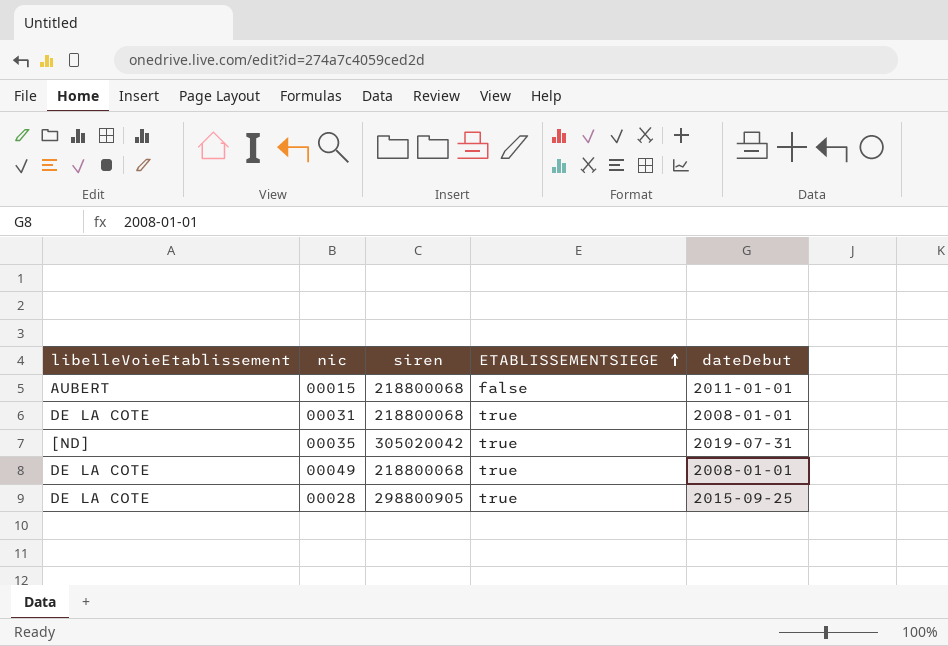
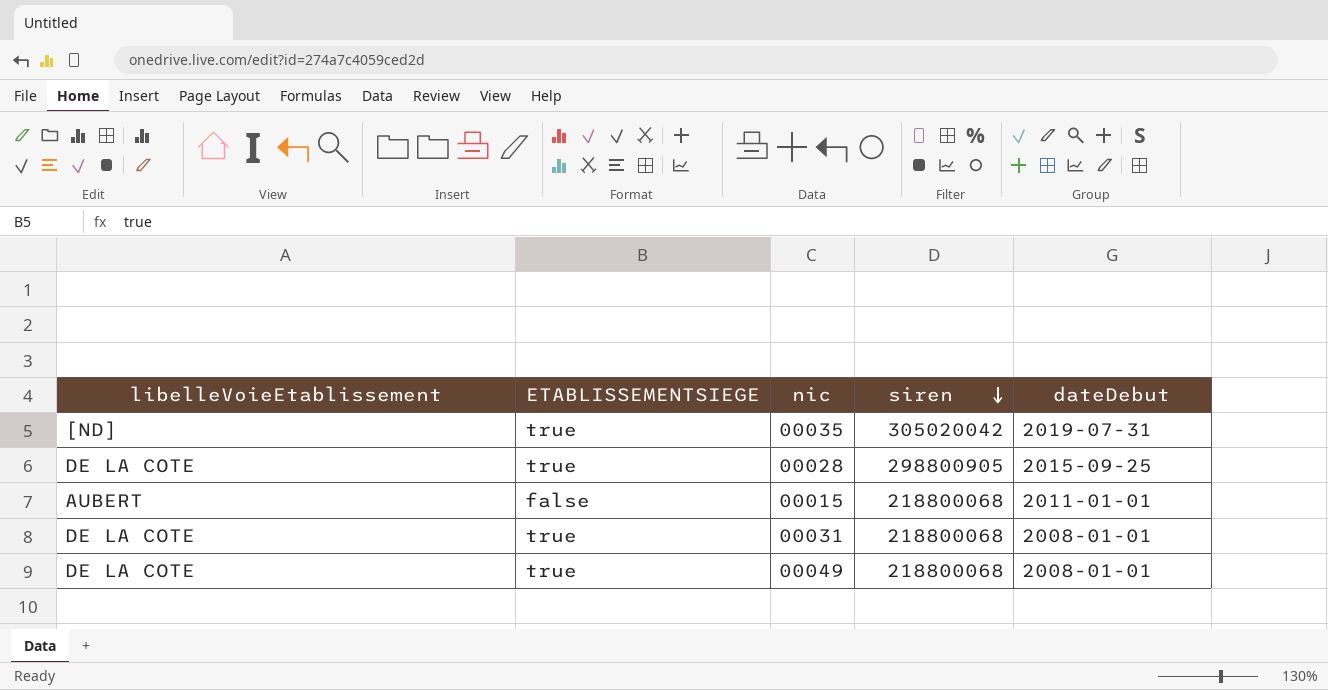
row order: ETABLISSEMENTSIEGE ascending -> siren descending
column ETABLISSEMENTSIEGE | position: 4 -> 2

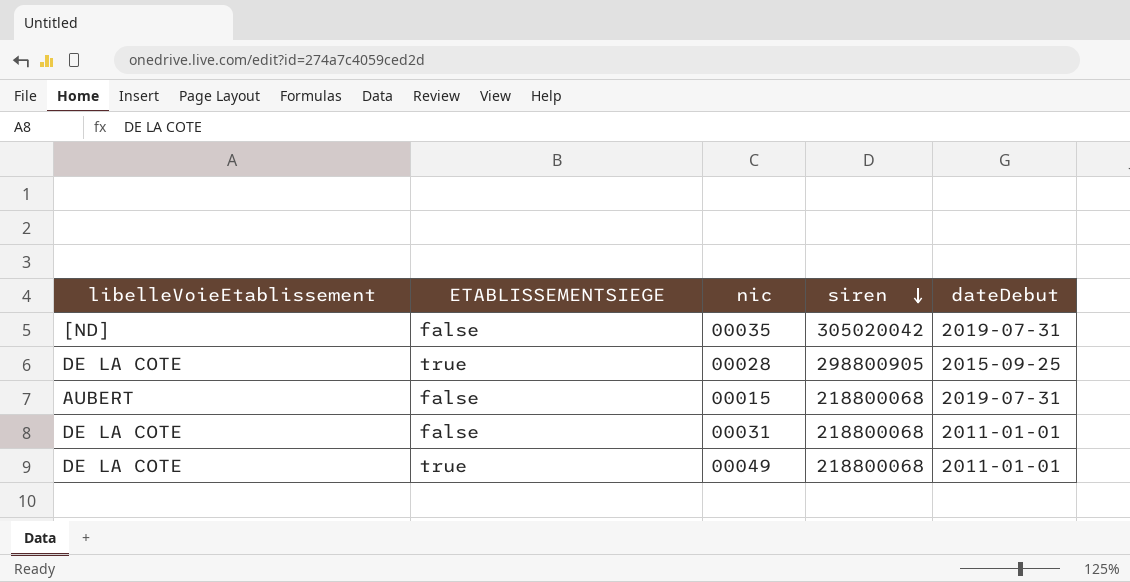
00035 | ETABLISSEMENTSIEGE: true -> false
00015 | dateDebut: 2011-01-01 -> 2019-07-31
00031 | ETABLISSEMENTSIEGE: true -> false
00031 | dateDebut: 2008-01-01 -> 2011-01-01
00049 | dateDebut: 2008-01-01 -> 2011-01-01

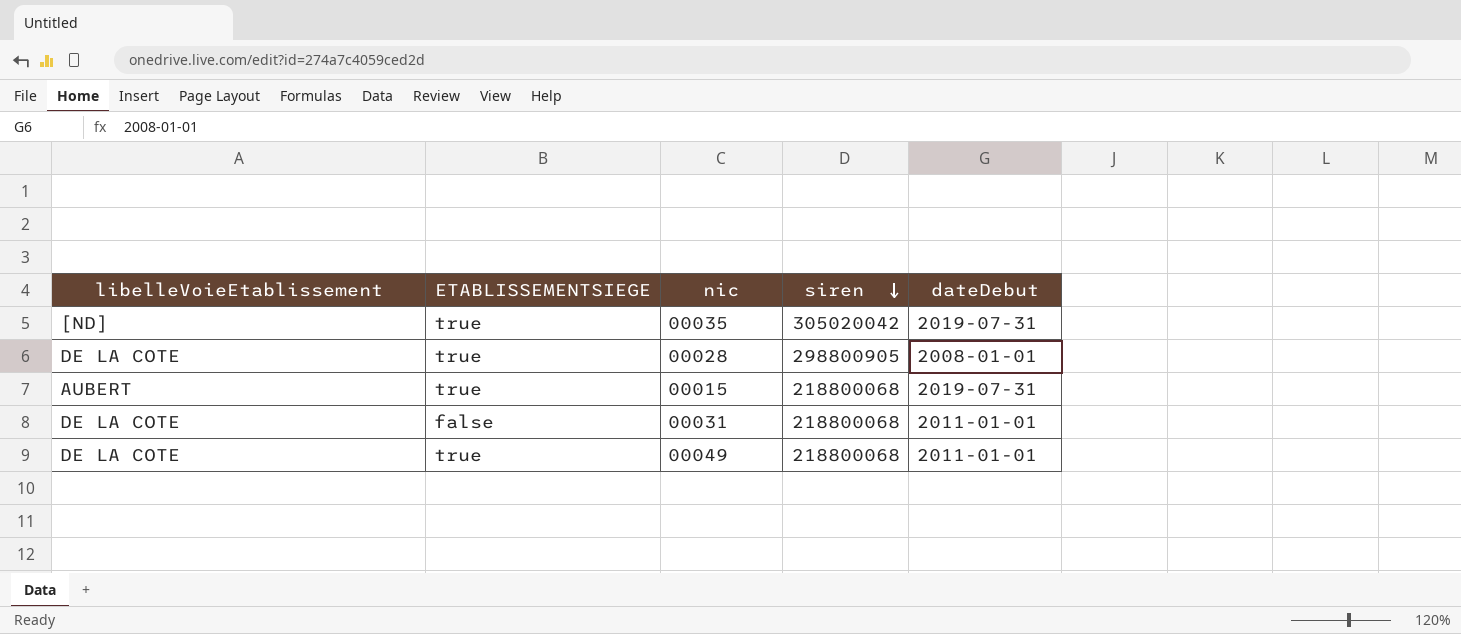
00035 | ETABLISSEMENTSIEGE: false -> true
00028 | dateDebut: 2015-09-25 -> 2008-01-01
00015 | ETABLISSEMENTSIEGE: false -> true

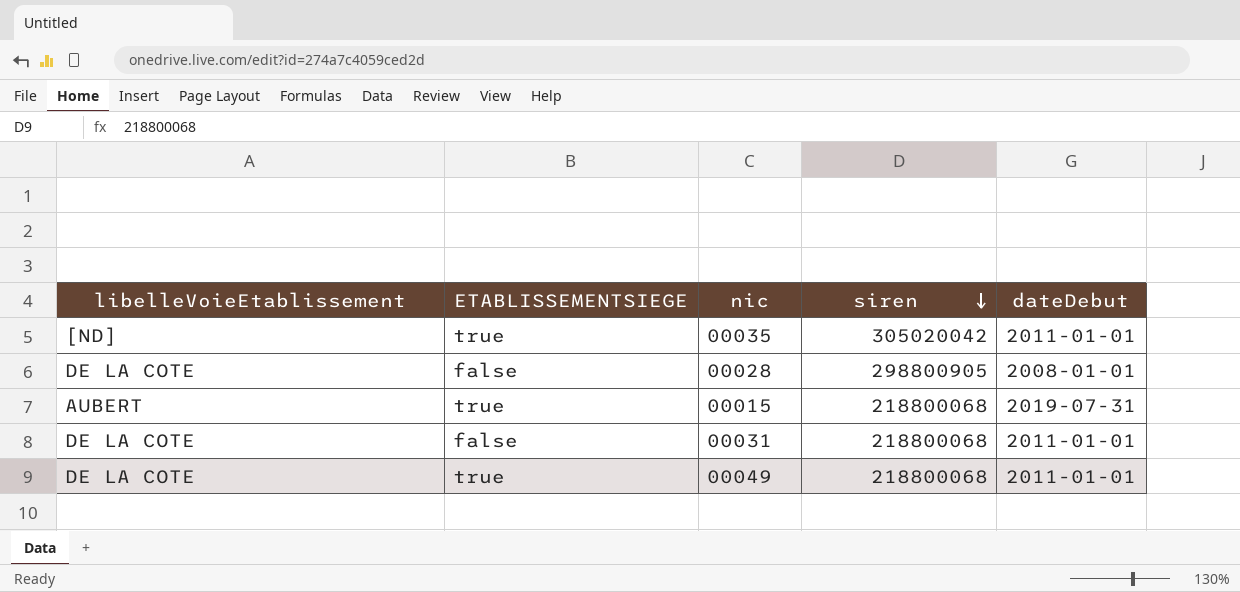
00035 | dateDebut: 2019-07-31 -> 2011-01-01
00028 | ETABLISSEMENTSIEGE: true -> false

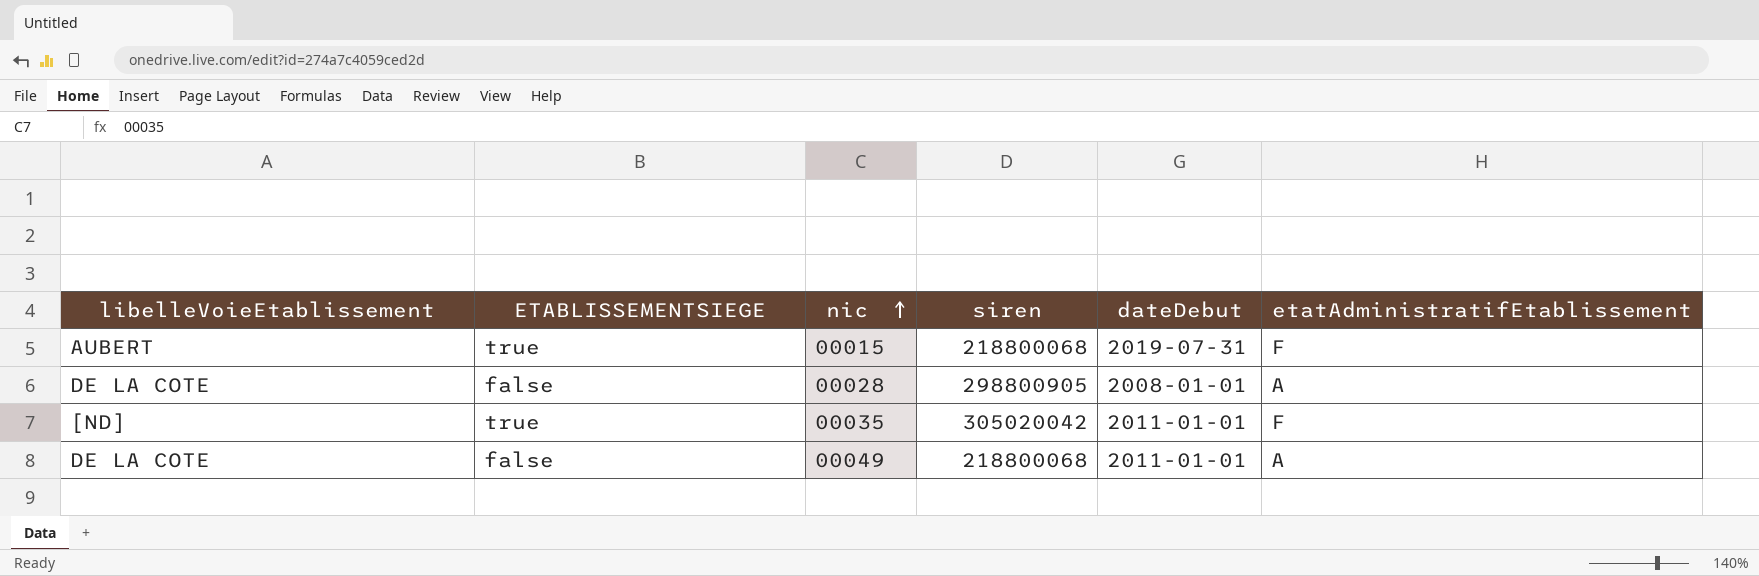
row order: siren descending -> nic ascending
column etatAdministratifEtablissement | position: none -> 6
row 00031: DE LA COTE | false | 218800068 | 2011-01-01 -> none
00049 | ETABLISSEMENTSIEGE: true -> false

